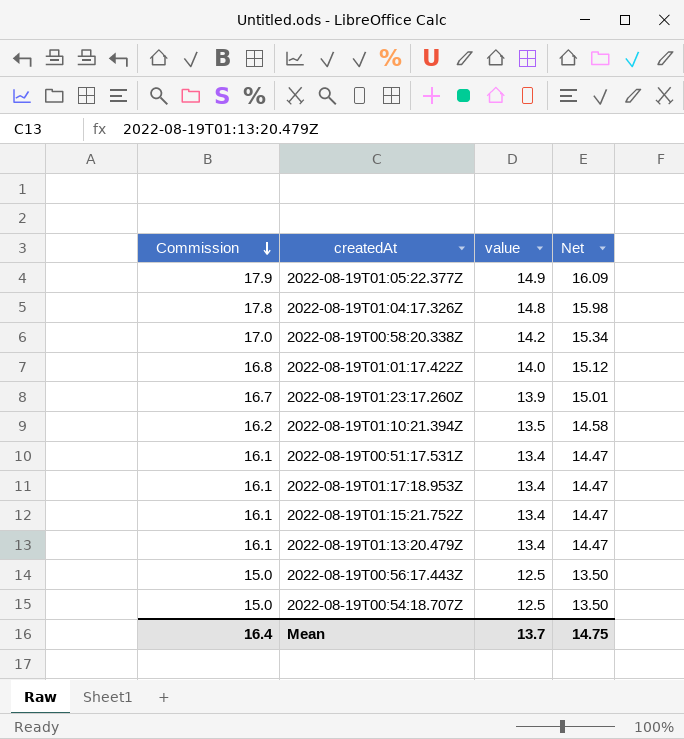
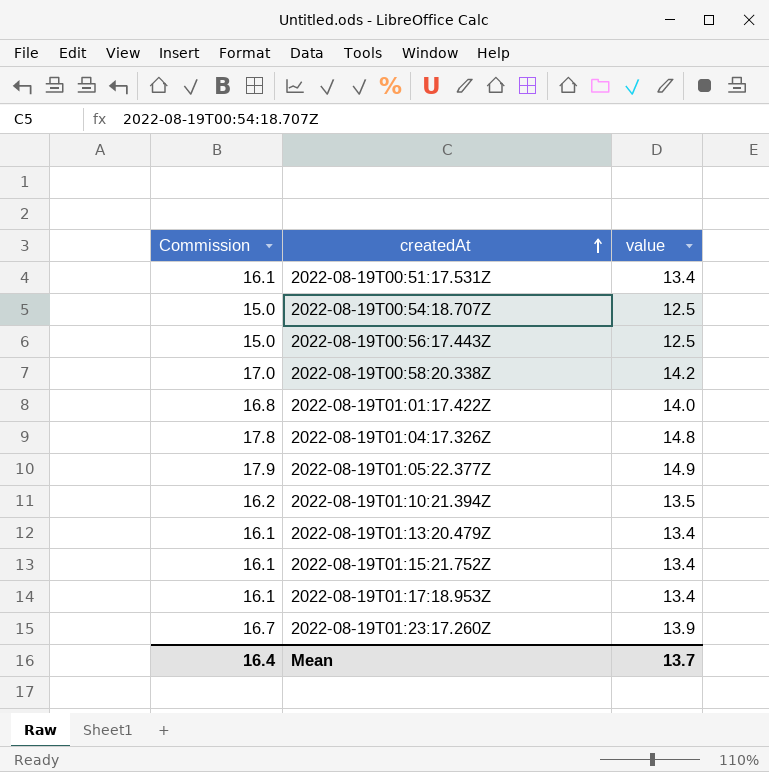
row order: Commission descending -> createdAt ascending
column Net | formula: [value] * 1.08 -> none

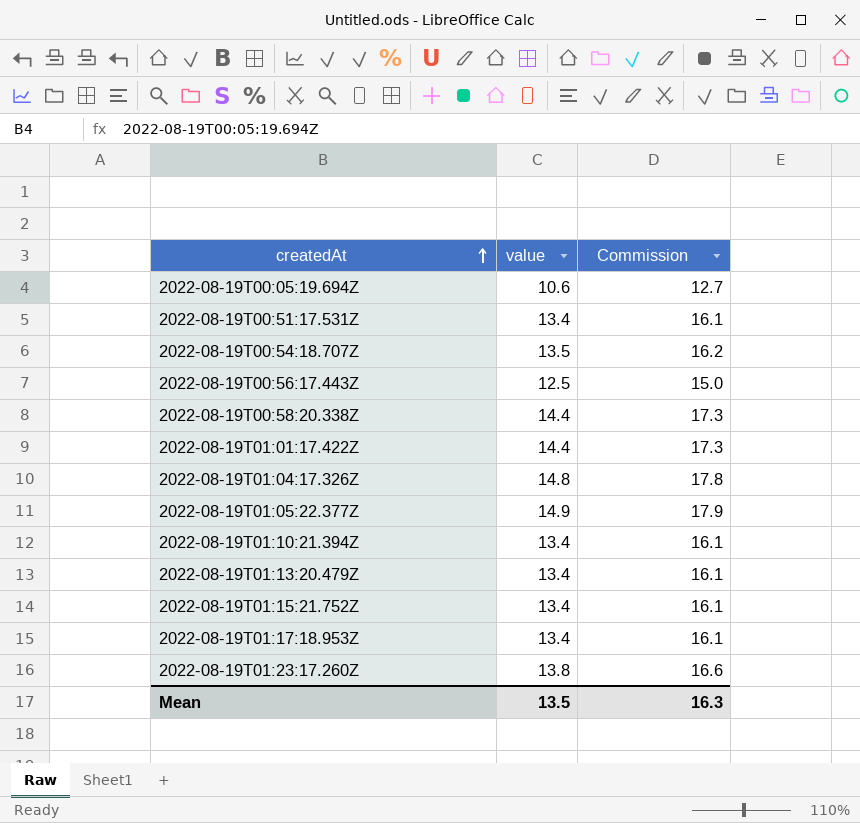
column Commission | position: 1 -> 3
row 2022-08-19T00:05:19.694Z: none -> 10.6 | 12.7
2022-08-19T00:54:18.707Z | value: 12.5 -> 13.5
2022-08-19T00:54:18.707Z | Commission: 15.0 -> 16.2
2022-08-19T00:58:20.338Z | value: 14.2 -> 14.4
2022-08-19T00:58:20.338Z | Commission: 17.0 -> 17.3
2022-08-19T01:01:17.422Z | value: 14.0 -> 14.4
2022-08-19T01:01:17.422Z | Commission: 16.8 -> 17.3
2022-08-19T01:10:21.394Z | value: 13.5 -> 13.4
2022-08-19T01:10:21.394Z | Commission: 16.2 -> 16.1
2022-08-19T01:23:17.260Z | value: 13.9 -> 13.8
2022-08-19T01:23:17.260Z | Commission: 16.7 -> 16.6
Mean | value: 13.7 -> 13.5
Mean | Commission: 16.4 -> 16.3

